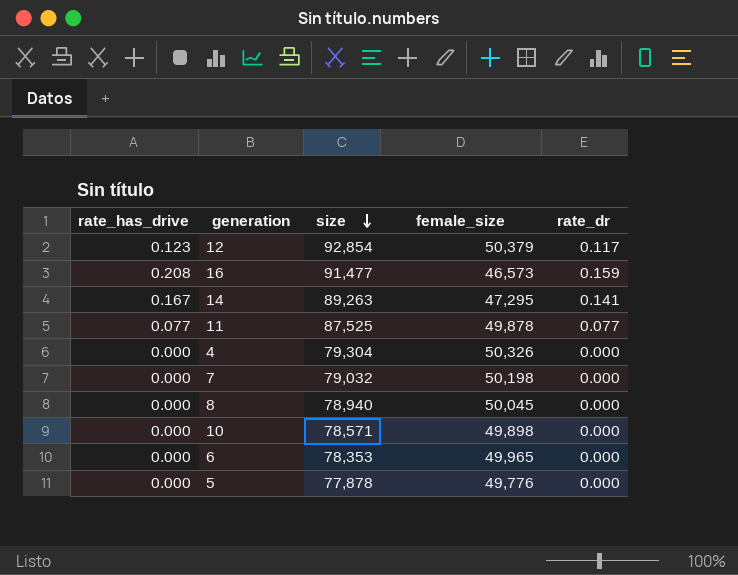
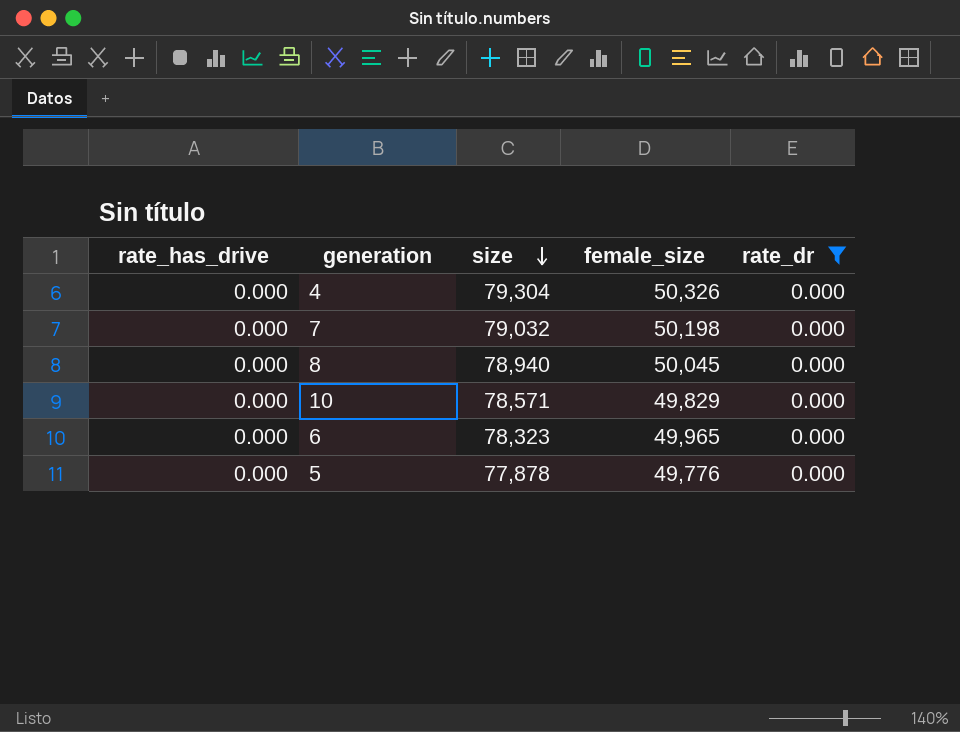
filter: none -> rate_dr = 0.000
10 | female_size: 49,898 -> 49,829
6 | size: 78,353 -> 78,323

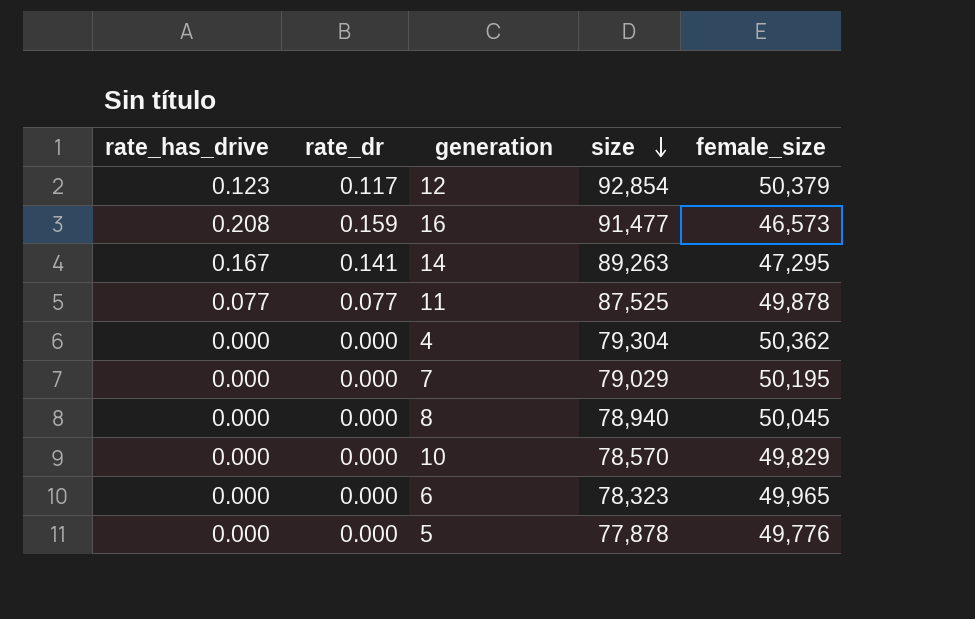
filter: rate_dr = 0.000 -> none
column rate_dr | position: 5 -> 2
4 | female_size: 50,326 -> 50,362
7 | size: 79,032 -> 79,029
7 | female_size: 50,198 -> 50,195
10 | size: 78,571 -> 78,570

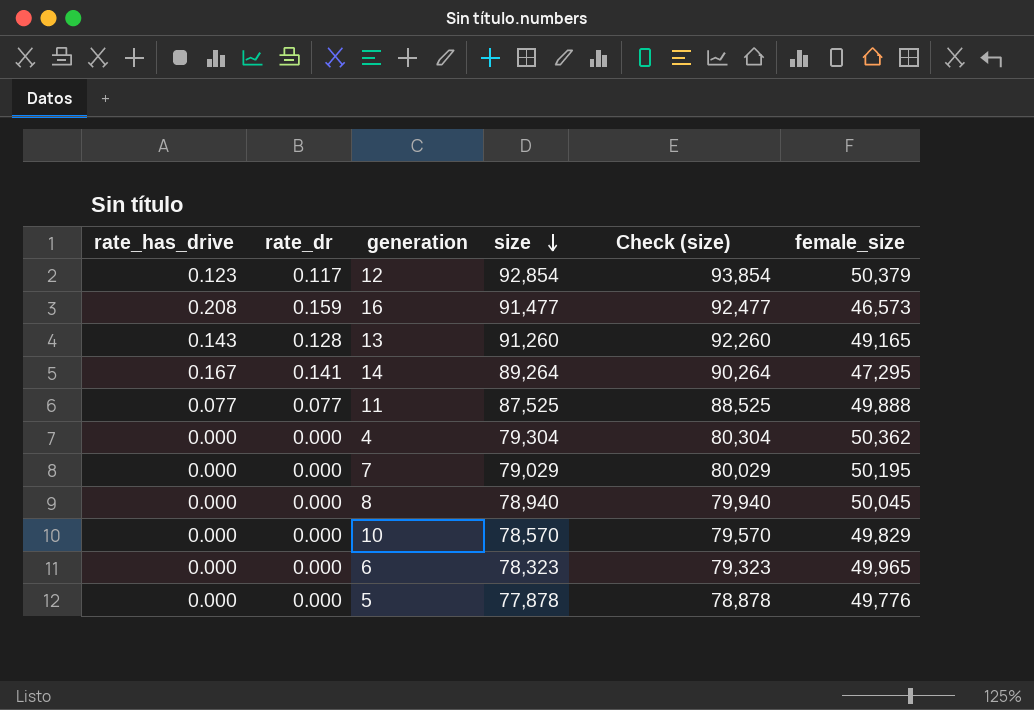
column Check (size) | formula: none -> [size] + 1000
row 13: none -> 0.143 | 0.128 | 91,260 | 92,260 | 49,165
14 | size: 89,263 -> 89,264
11 | female_size: 49,878 -> 49,888

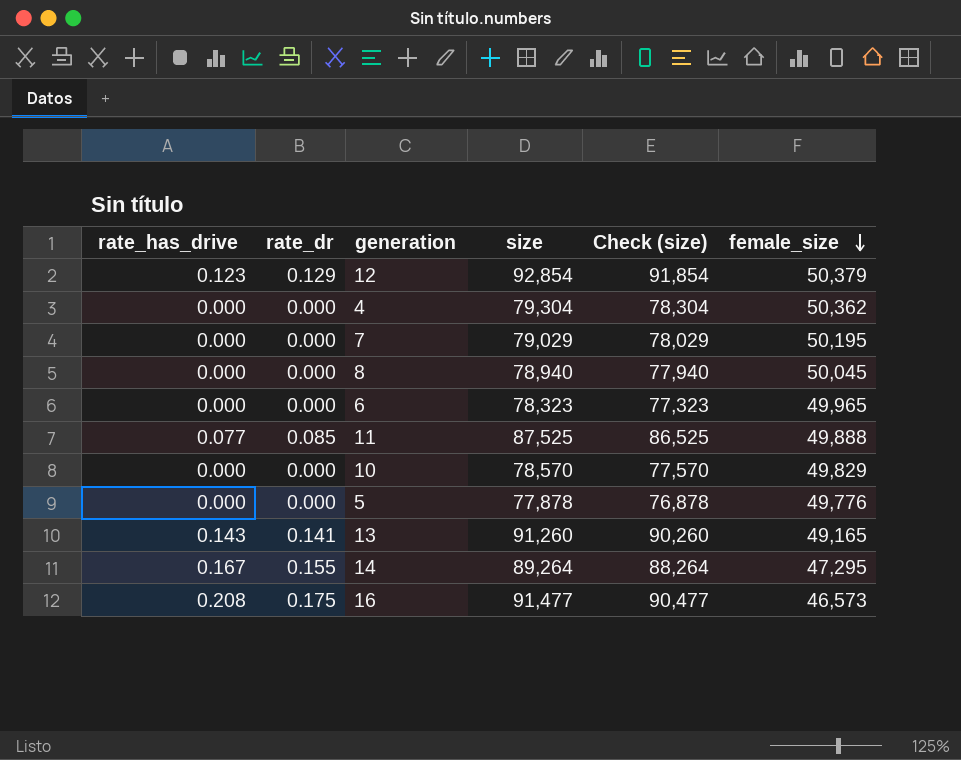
row order: size descending -> female_size descending
column Check (size) | formula: [size] + 1000 -> [size] - 1000
12 | rate_dr: 0.117 -> 0.129
11 | rate_dr: 0.077 -> 0.085
13 | rate_dr: 0.128 -> 0.141
14 | rate_dr: 0.141 -> 0.155
16 | rate_dr: 0.159 -> 0.175

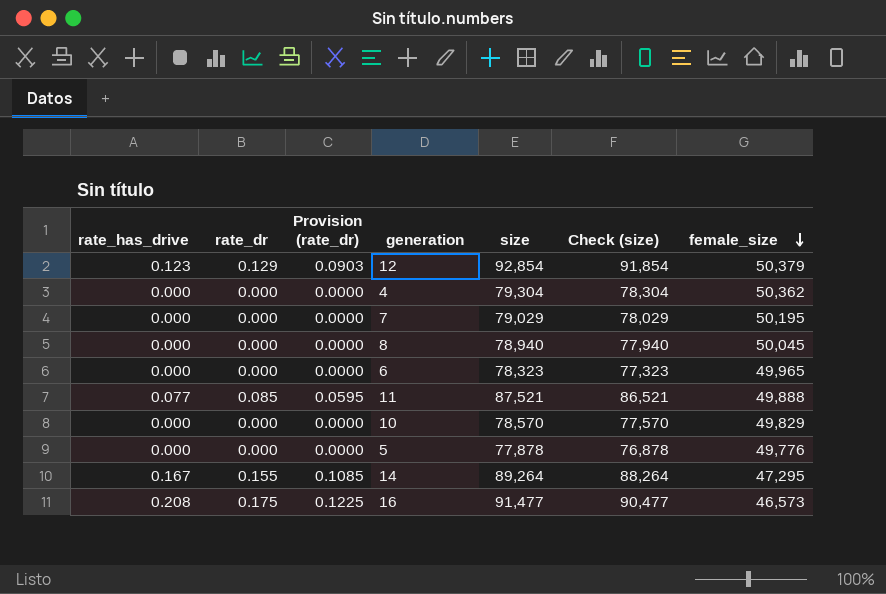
column Provision (rate_dr) | formula: none -> [rate_dr] * 0.7
row 13: 0.143 | 0.141 | 91,260 | 90,260 | 49,165 -> none
11 | size: 87,525 -> 87,521
11 | Check (size): 86,525 -> 86,521

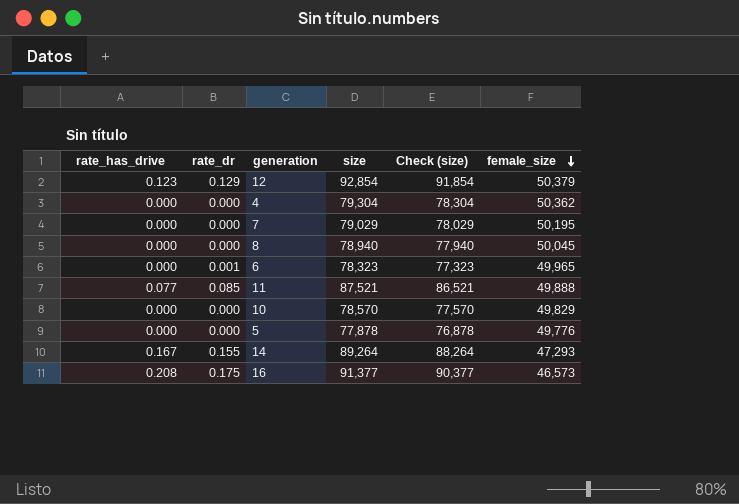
column Provision (rate_dr) | formula: [rate_dr] * 0.7 -> none
6 | rate_dr: 0.000 -> 0.001
14 | female_size: 47,295 -> 47,293
16 | size: 91,477 -> 91,377
16 | Check (size): 90,477 -> 90,377

